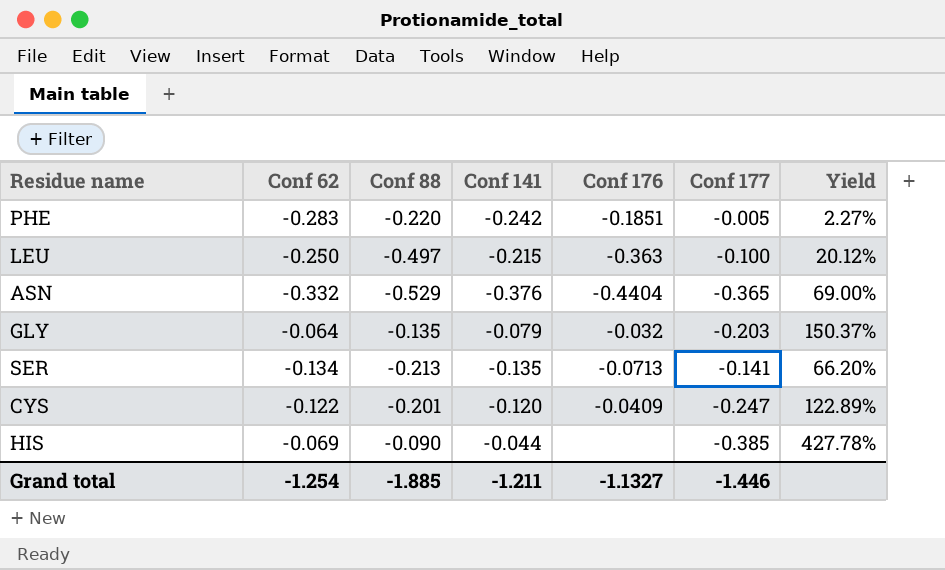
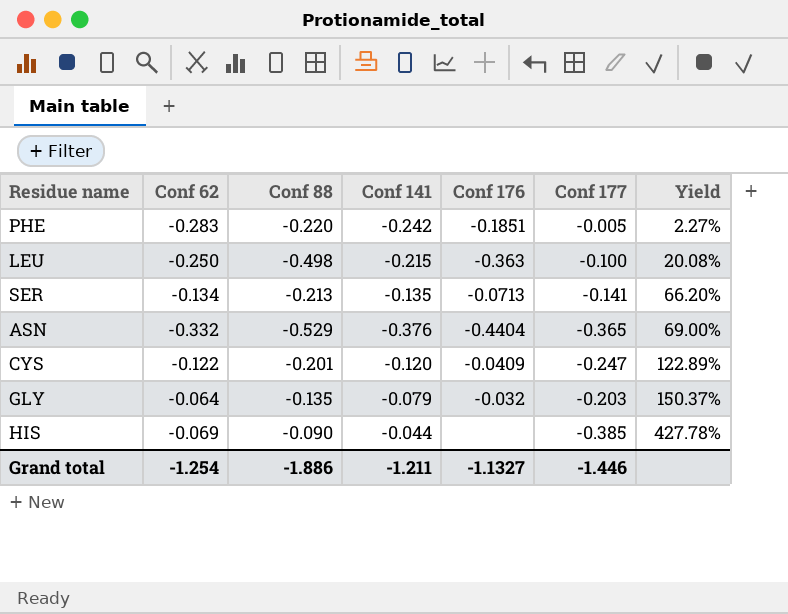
row order: none -> Yield ascending
LEU | Conf 88: -0.497 -> -0.498
LEU | Yield: 20.12% -> 20.08%
Grand total | Conf 88: -1.885 -> -1.886

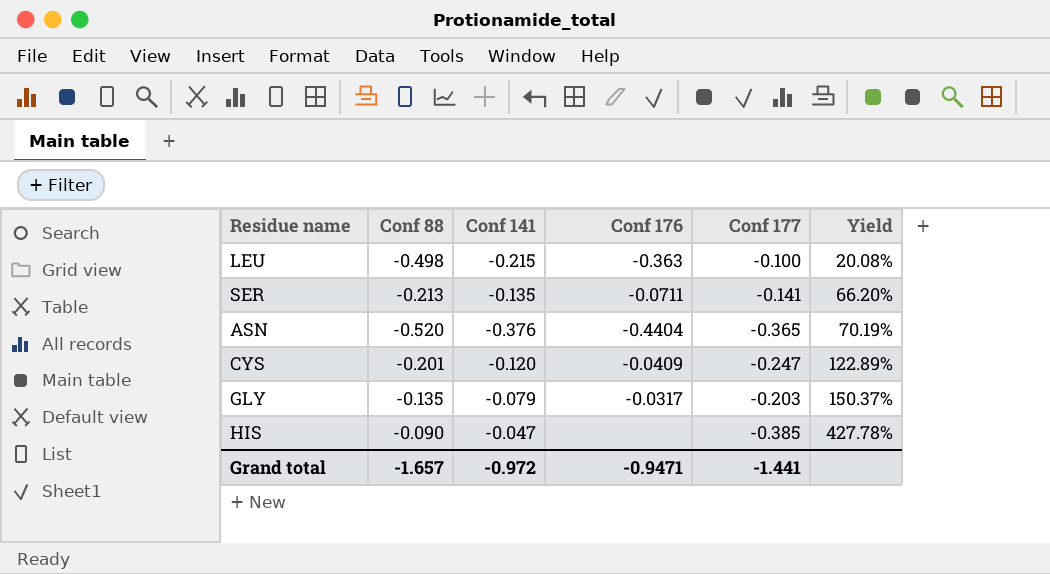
column Conf 62 | position: 2 -> none
row PHE: -0.283 | -0.220 | -0.242 | -0.1851 | -0.005 | 2.27% -> none
SER | Conf 176: -0.0713 -> -0.0711
ASN | Conf 88: -0.529 -> -0.520
ASN | Yield: 69.00% -> 70.19%
GLY | Conf 176: -0.032 -> -0.0317
HIS | Conf 141: -0.044 -> -0.047
Grand total | Conf 88: -1.886 -> -1.657
Grand total | Conf 141: -1.211 -> -0.972
Grand total | Conf 176: -1.1327 -> -0.9471
Grand total | Conf 177: -1.446 -> -1.441

